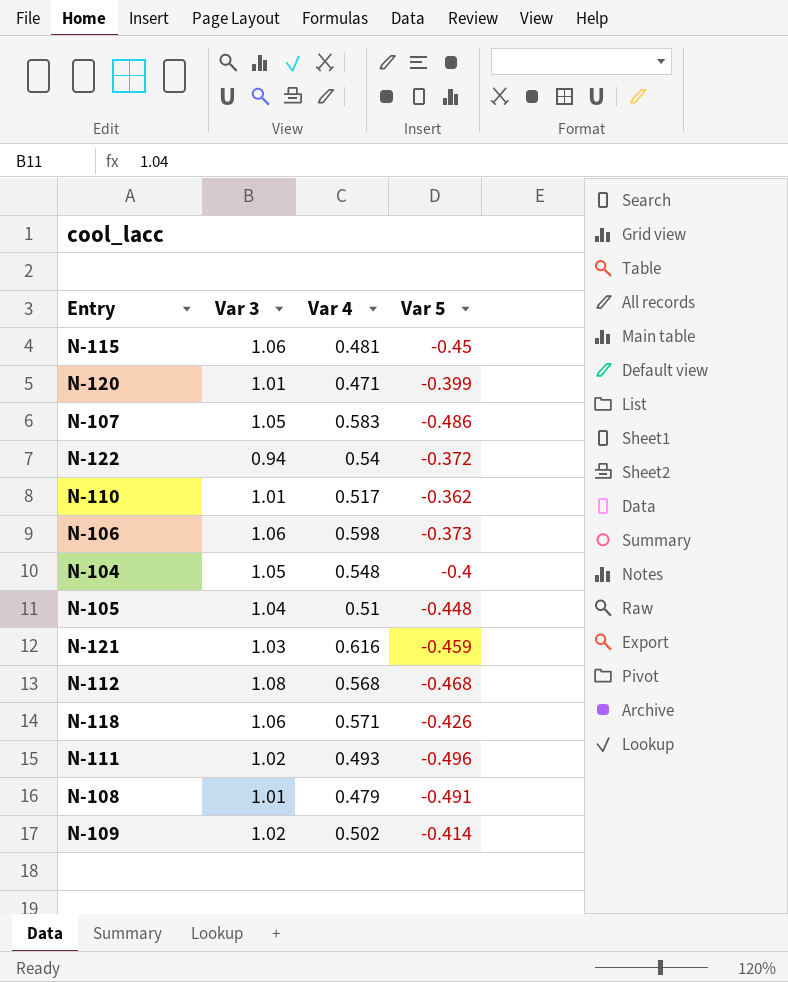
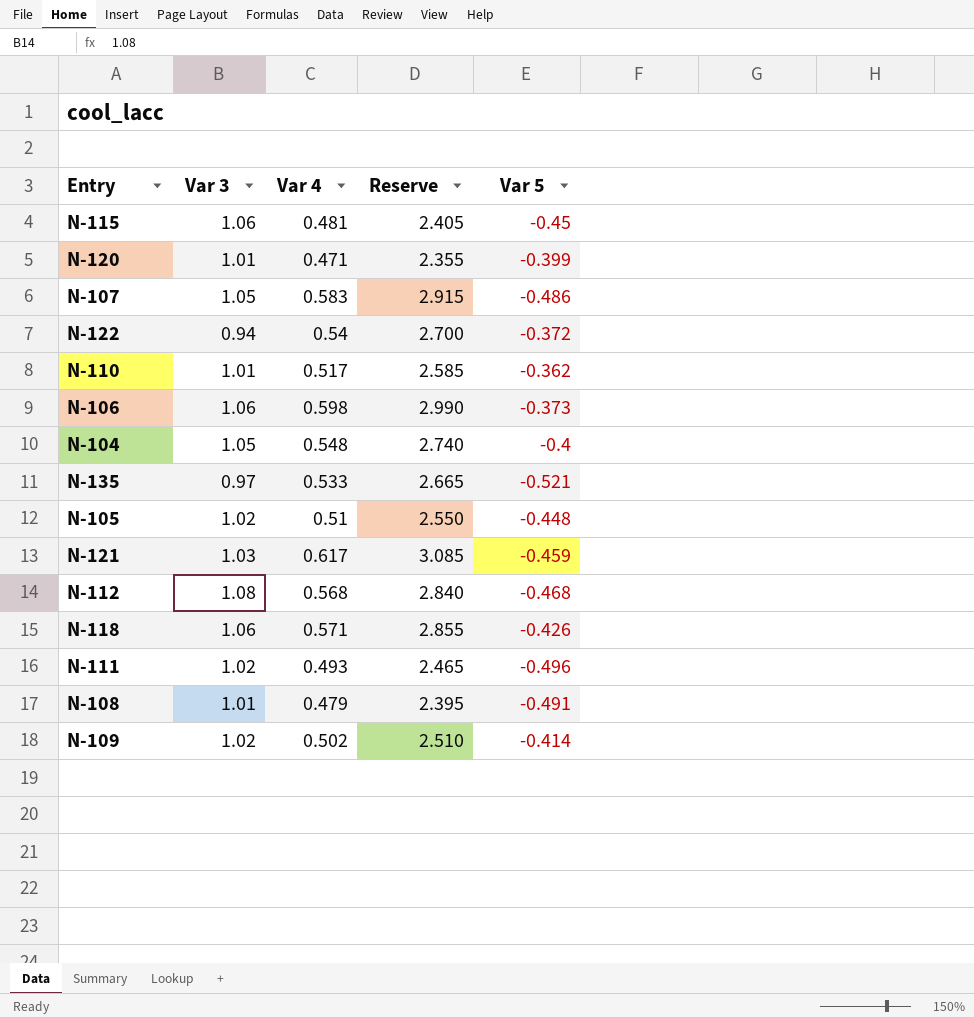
column Reserve | formula: none -> [Var 4] * 5
row N-135: none -> 0.97 | 0.533 | 2.665 | -0.521
N-105 | Var 3: 1.04 -> 1.02
N-121 | Var 4: 0.616 -> 0.617

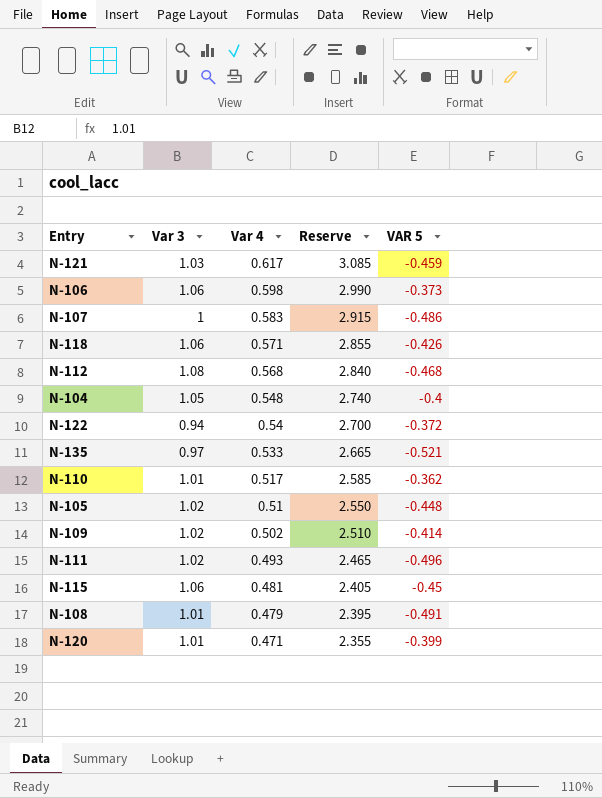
row order: none -> Var 4 descending
column name: Var 5 -> VAR 5
N-107 | Var 3: 1.05 -> 1

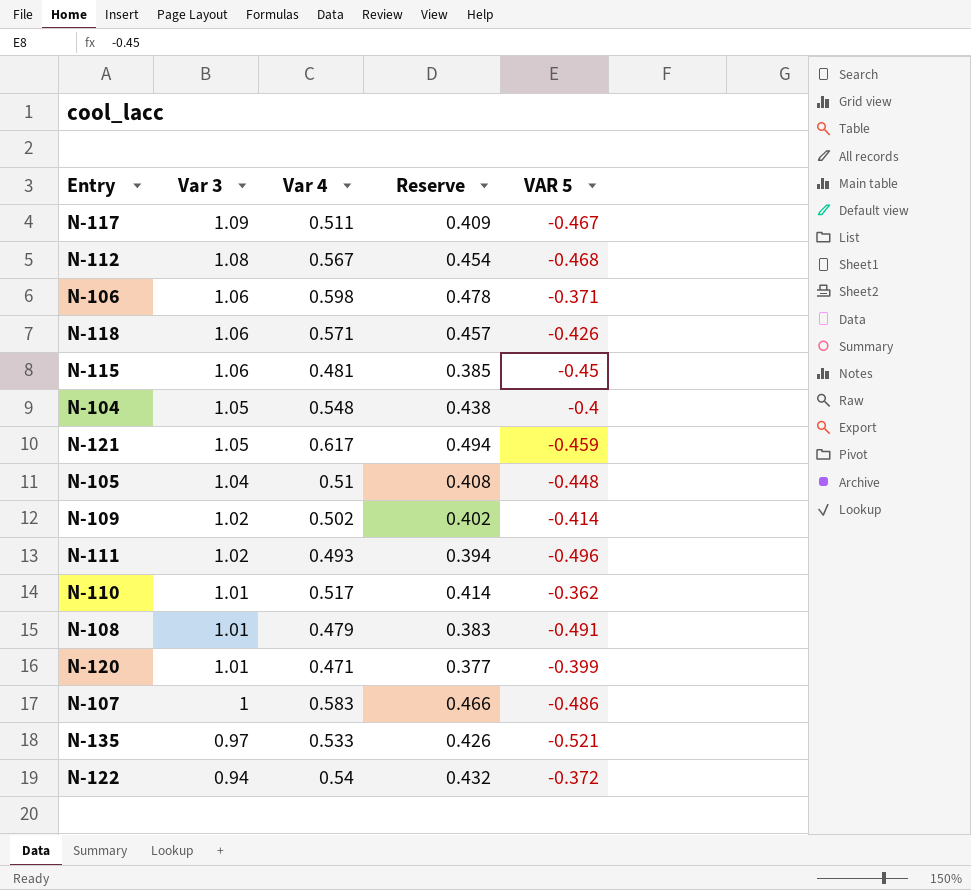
row order: Var 4 descending -> Var 3 descending
column Reserve | formula: [Var 4] * 5 -> [Var 4] * 0.8
row N-117: none -> 1.09 | 0.511 | 0.409 | -0.467
N-112 | Var 4: 0.568 -> 0.567
N-106 | VAR 5: -0.373 -> -0.371
N-121 | Var 3: 1.03 -> 1.05
N-105 | Var 3: 1.02 -> 1.04

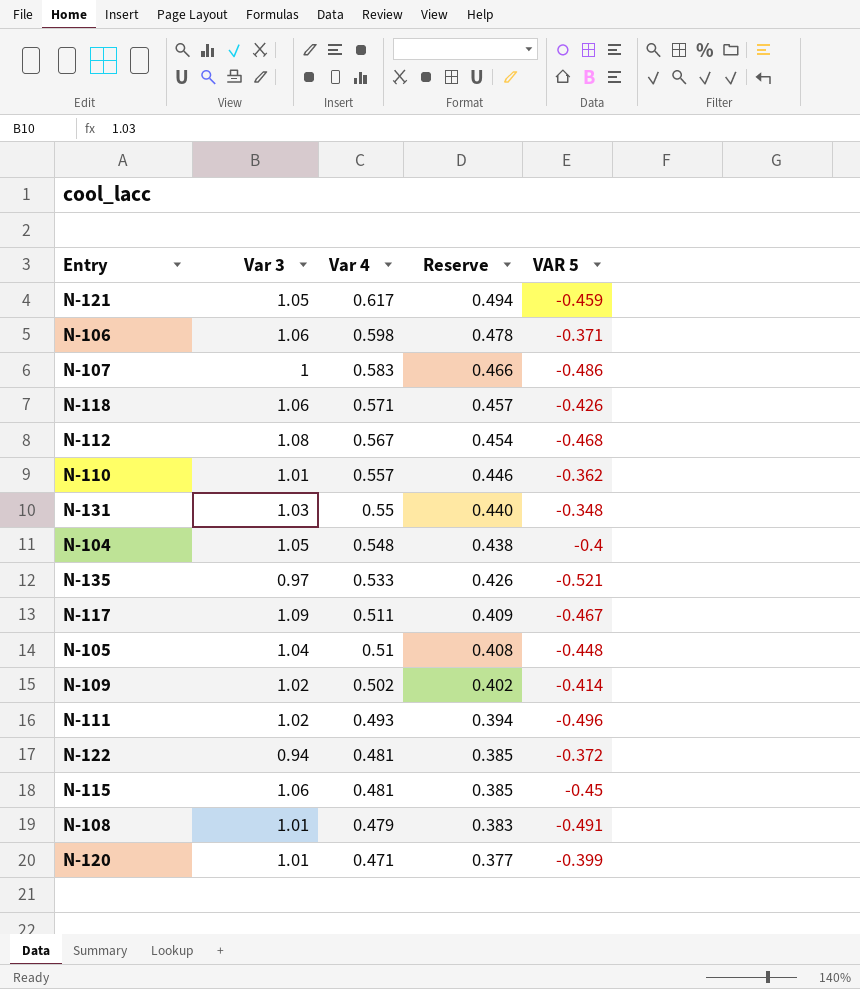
row order: Var 3 descending -> Var 4 descending
N-110 | Var 4: 0.517 -> 0.557
N-110 | Reserve: 0.414 -> 0.446
row N-131: none -> 1.03 | 0.55 | 0.440 | -0.348
N-122 | Var 4: 0.54 -> 0.481
N-122 | Reserve: 0.432 -> 0.385

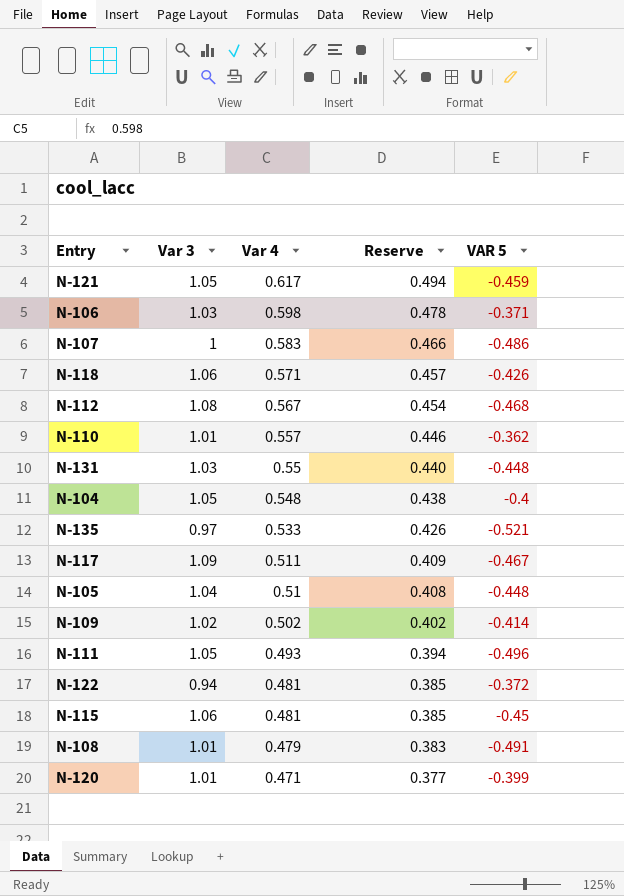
N-106 | Var 3: 1.06 -> 1.03
N-131 | VAR 5: -0.348 -> -0.448
N-111 | Var 3: 1.02 -> 1.05

